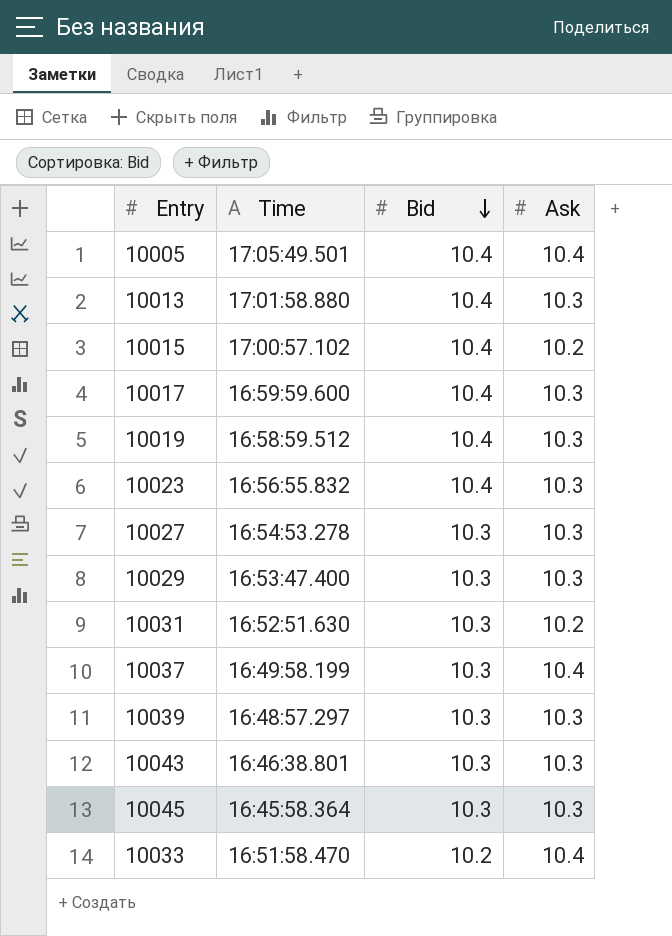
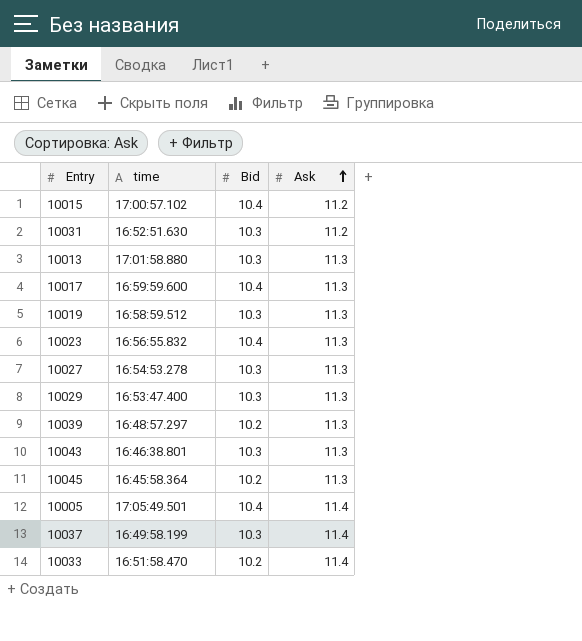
row order: Bid descending -> Ask ascending
column name: Time -> time
10015 | Ask: 10.2 -> 11.2
10031 | Ask: 10.2 -> 11.2
10013 | Bid: 10.4 -> 10.3
10013 | Ask: 10.3 -> 11.3
10017 | Ask: 10.3 -> 11.3
10019 | Bid: 10.4 -> 10.3
10019 | Ask: 10.3 -> 11.3
10023 | Ask: 10.3 -> 11.3
10027 | Ask: 10.3 -> 11.3
10029 | Ask: 10.3 -> 11.3
10039 | Bid: 10.3 -> 10.2
10039 | Ask: 10.3 -> 11.3
10043 | Ask: 10.3 -> 11.3
10045 | Bid: 10.3 -> 10.2
10045 | Ask: 10.3 -> 11.3
10005 | Ask: 10.4 -> 11.4
10037 | Ask: 10.4 -> 11.4
10033 | Ask: 10.4 -> 11.4

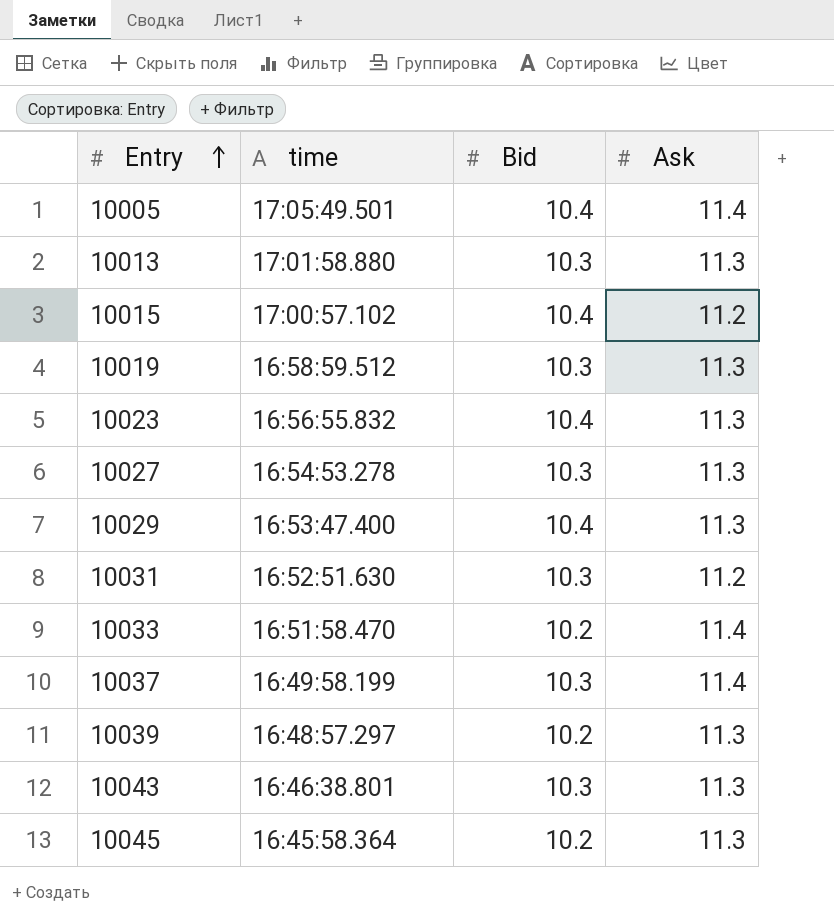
row order: Ask ascending -> Entry ascending
row 10017: 16:59:59.600 | 10.4 | 11.3 -> none
10029 | Bid: 10.3 -> 10.4

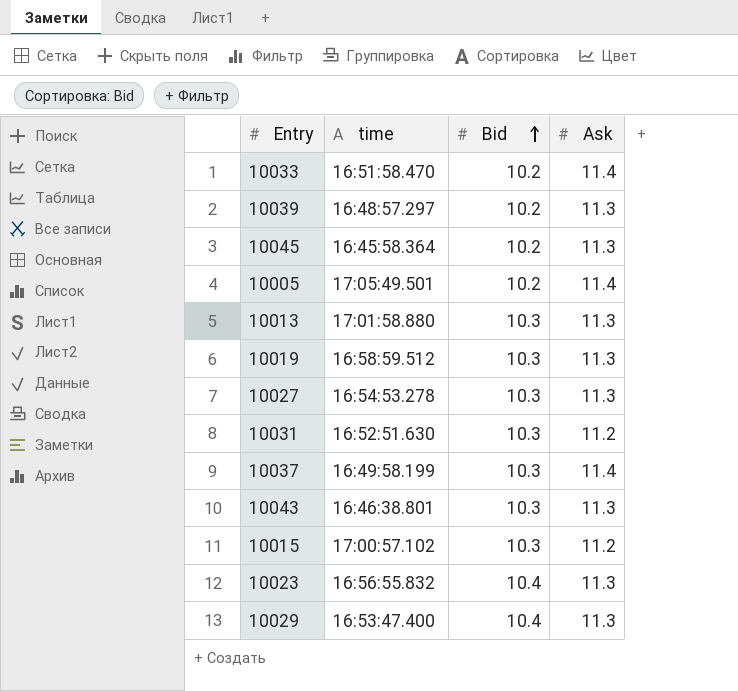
row order: Entry ascending -> Bid ascending
10005 | Bid: 10.4 -> 10.2
10015 | Bid: 10.4 -> 10.3

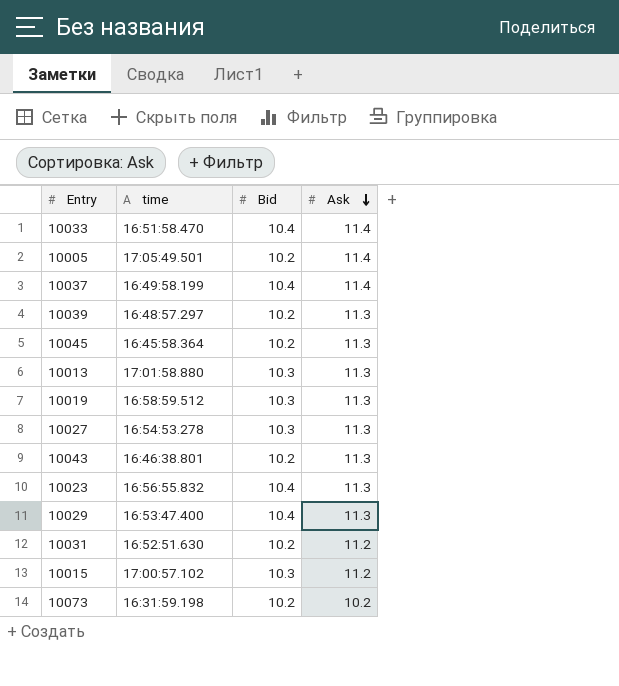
row order: Bid ascending -> Ask descending
10033 | Bid: 10.2 -> 10.4
10037 | Bid: 10.3 -> 10.4
10043 | Bid: 10.3 -> 10.2
10031 | Bid: 10.3 -> 10.2
row 10073: none -> 16:31:59.198 | 10.2 | 10.2

